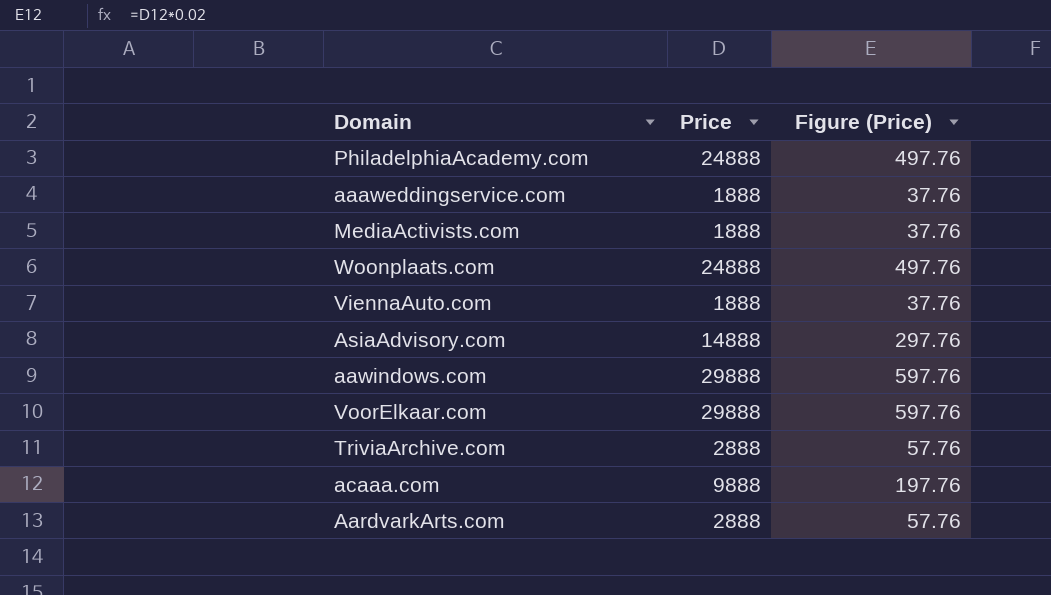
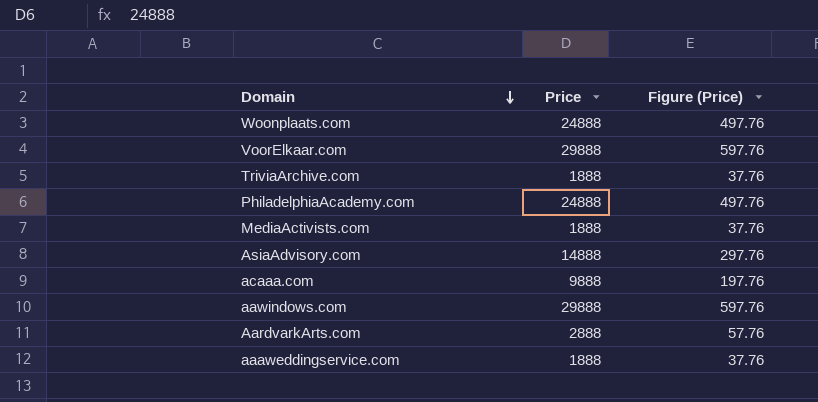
row order: none -> Domain descending
row ViennaAuto.com: 1888 | 37.76 -> none
TriviaArchive.com | Price: 2888 -> 1888
TriviaArchive.com | Figure (Price): 57.76 -> 37.76

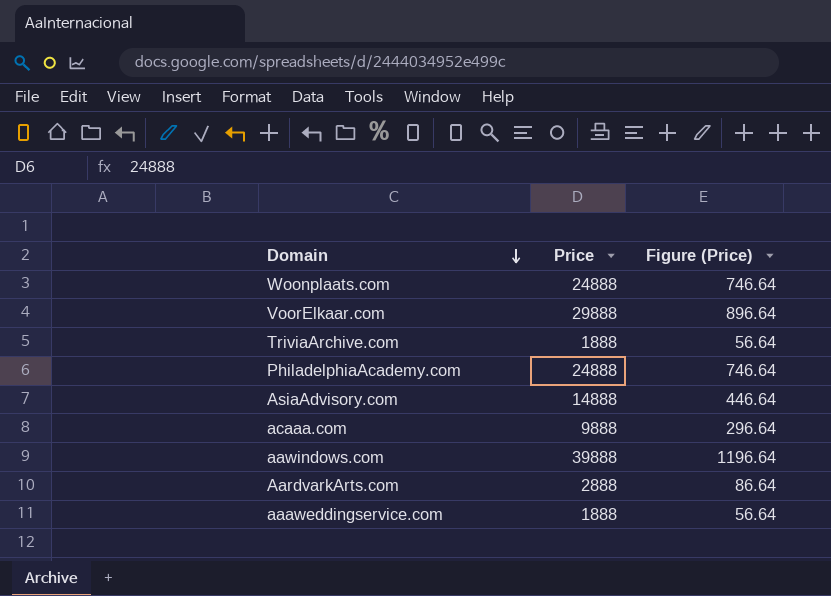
column Figure (Price) | formula: [Price] * 0.02 -> [Price] * 0.03
row MediaActivists.com: 1888 | 37.76 -> none
aawindows.com | Price: 29888 -> 39888

